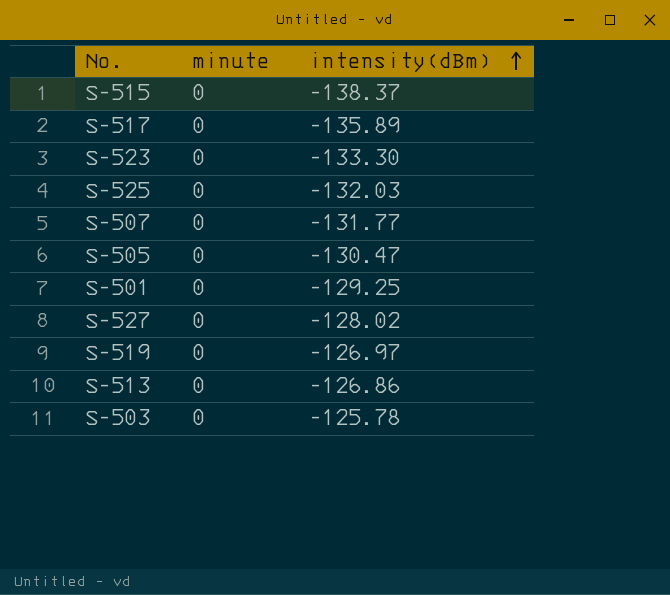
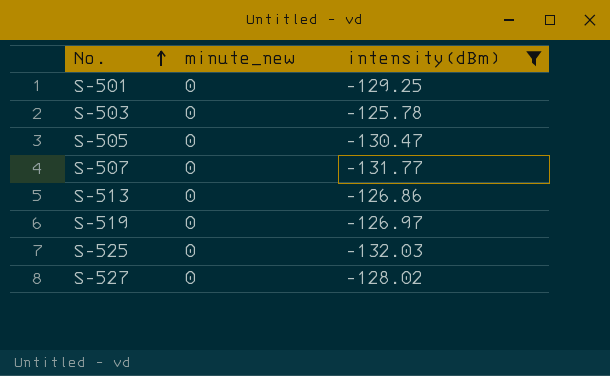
filter: none -> intensity(dBm) >= -132.03
row order: intensity(dBm) ascending -> No. ascending
column name: minute -> minute_new

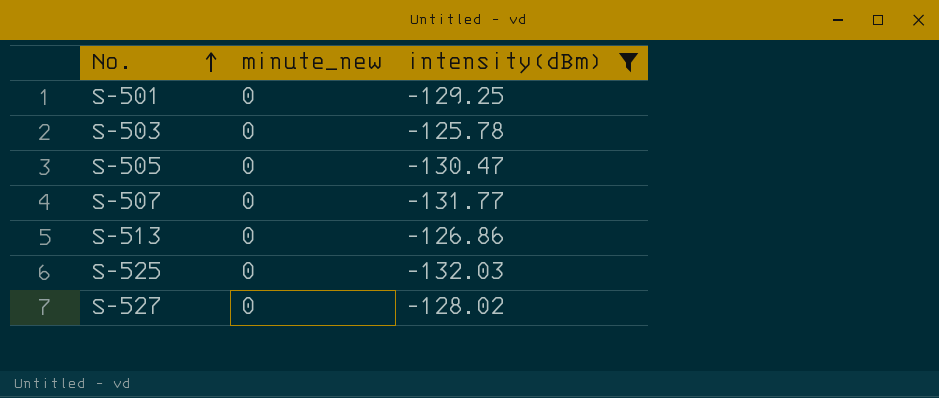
row S-519: 0 | -126.97 -> none

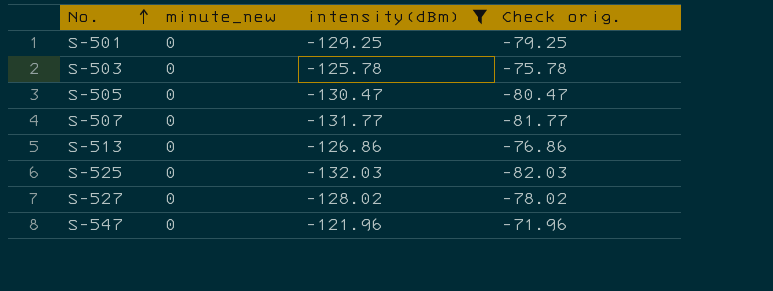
column Check orig. | formula: none -> [intensity(dBm)] + 50
row S-547: none -> 0 | -121.96 | -71.96

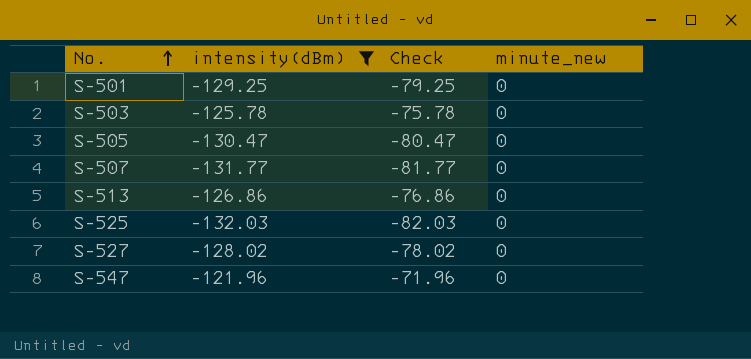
column name: Check orig. -> Check
column minute_new | position: 2 -> 4

